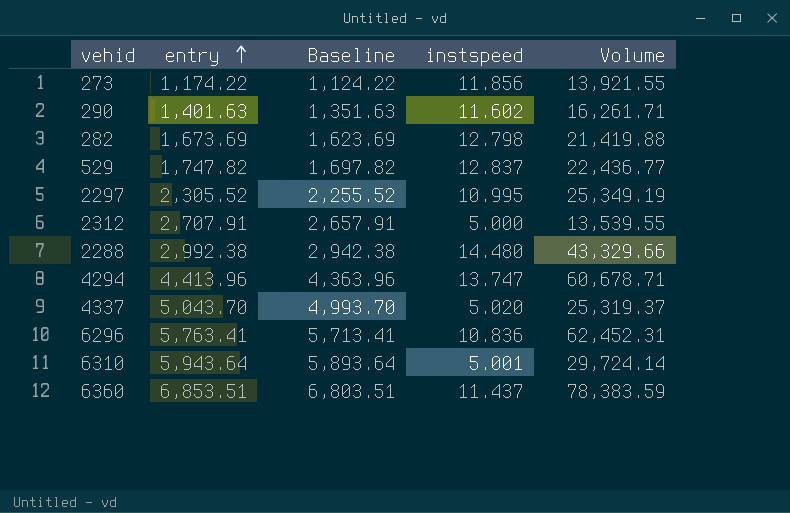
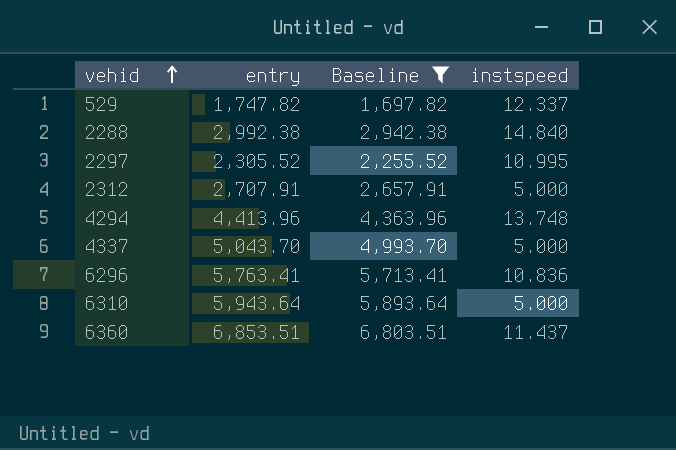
filter: none -> Baseline >= 1,697.82
row order: entry ascending -> vehid ascending
column Volume | formula: [entry] * [instspeed] -> none
529 | instspeed: 12.837 -> 12.337
2288 | instspeed: 14.480 -> 14.840
4294 | instspeed: 13.747 -> 13.748
4337 | instspeed: 5.020 -> 5.000
6310 | instspeed: 5.001 -> 5.000

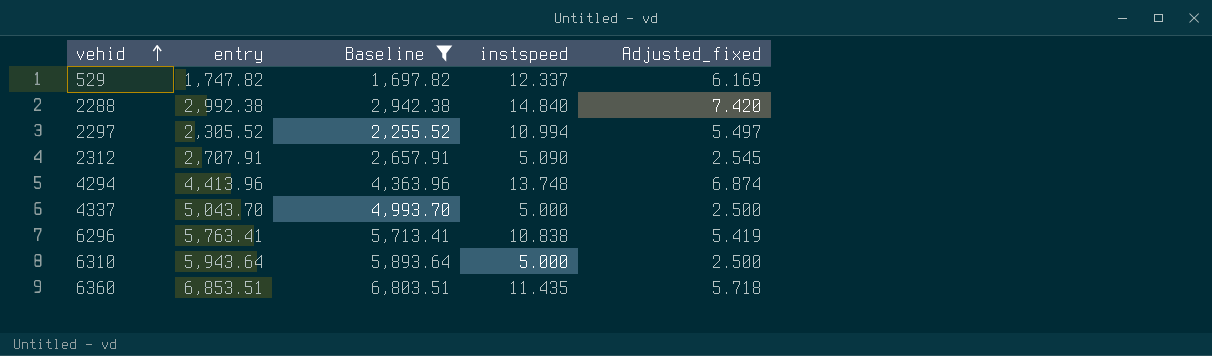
column Adjusted_fixed | formula: none -> [instspeed] * 0.5
2297 | instspeed: 10.995 -> 10.994
2312 | instspeed: 5.000 -> 5.090
6296 | instspeed: 10.836 -> 10.838
6360 | instspeed: 11.437 -> 11.435

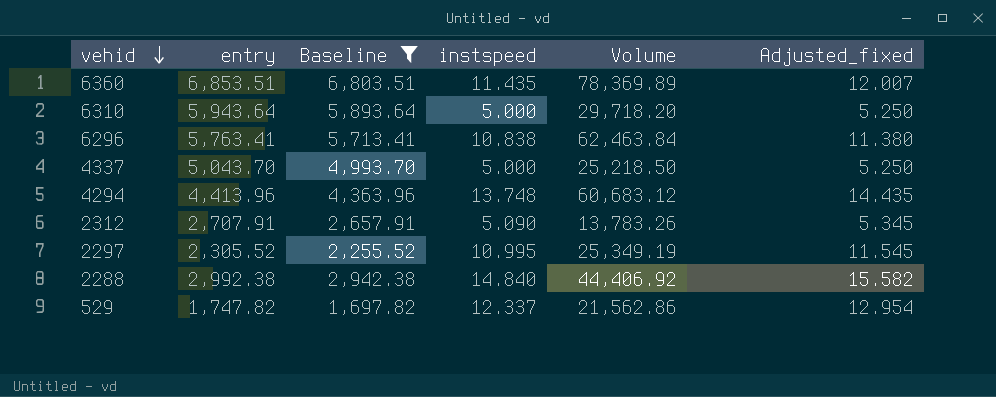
row order: vehid ascending -> vehid descending
column Volume | formula: none -> [entry] * [instspeed]
column Adjusted_fixed | formula: [instspeed] * 0.5 -> [instspeed] * 1.05
2297 | instspeed: 10.994 -> 10.995

